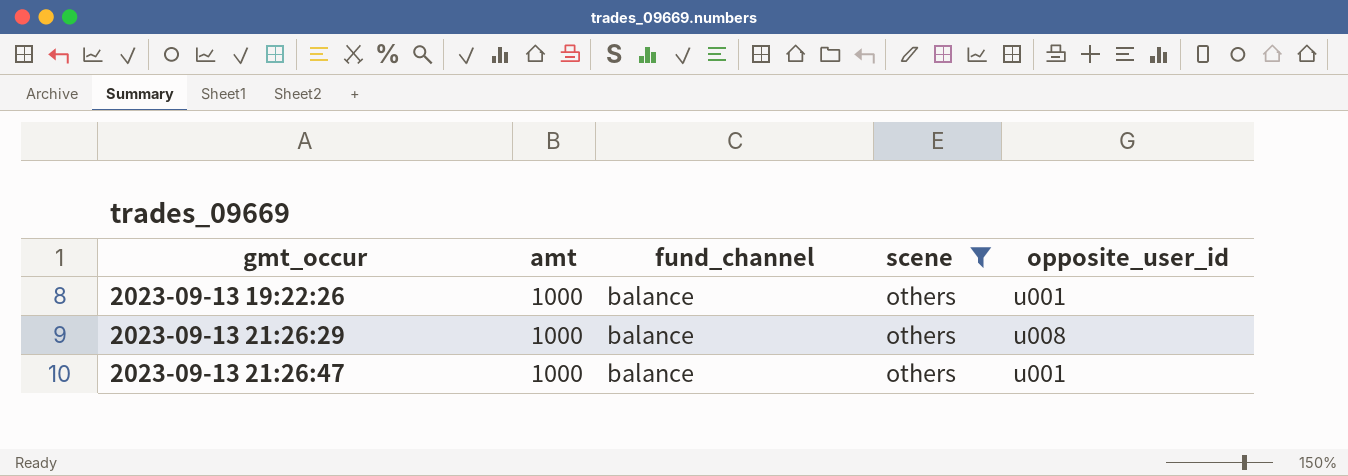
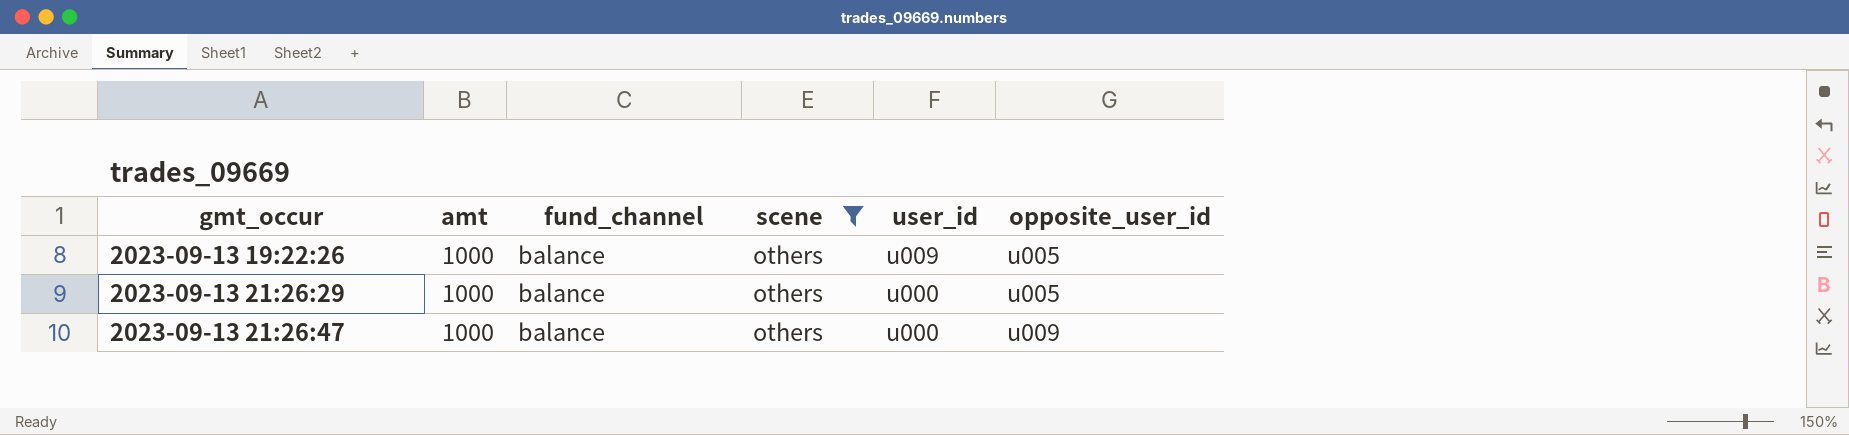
column user_id | position: none -> 5
2023-09-13 19:22:26 | opposite_user_id: u001 -> u005
2023-09-13 21:26:29 | opposite_user_id: u008 -> u005
2023-09-13 21:26:47 | opposite_user_id: u001 -> u009

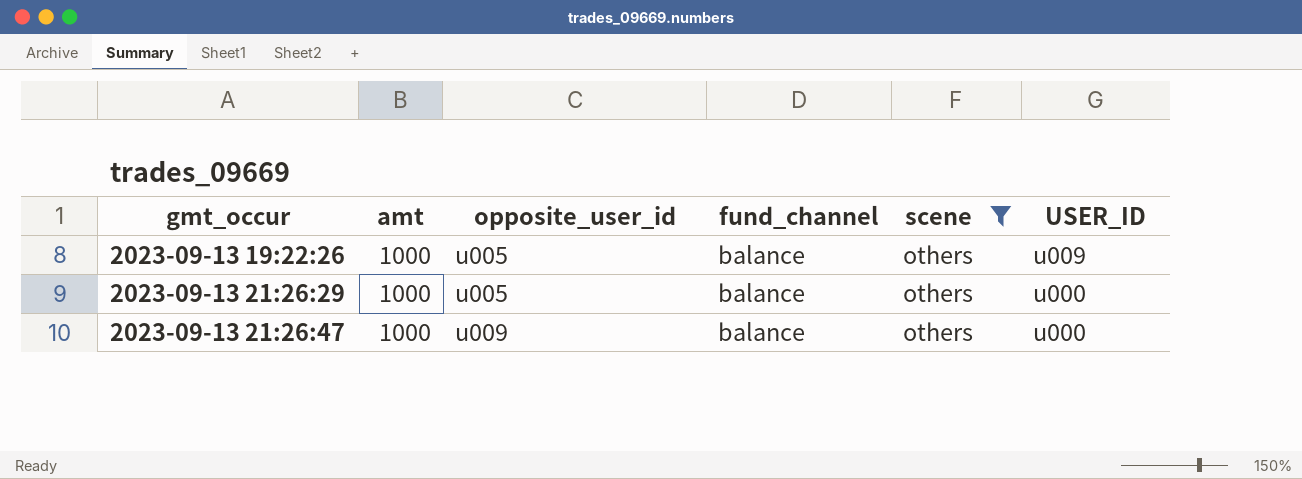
column opposite_user_id | position: 6 -> 3
column name: user_id -> USER_ID

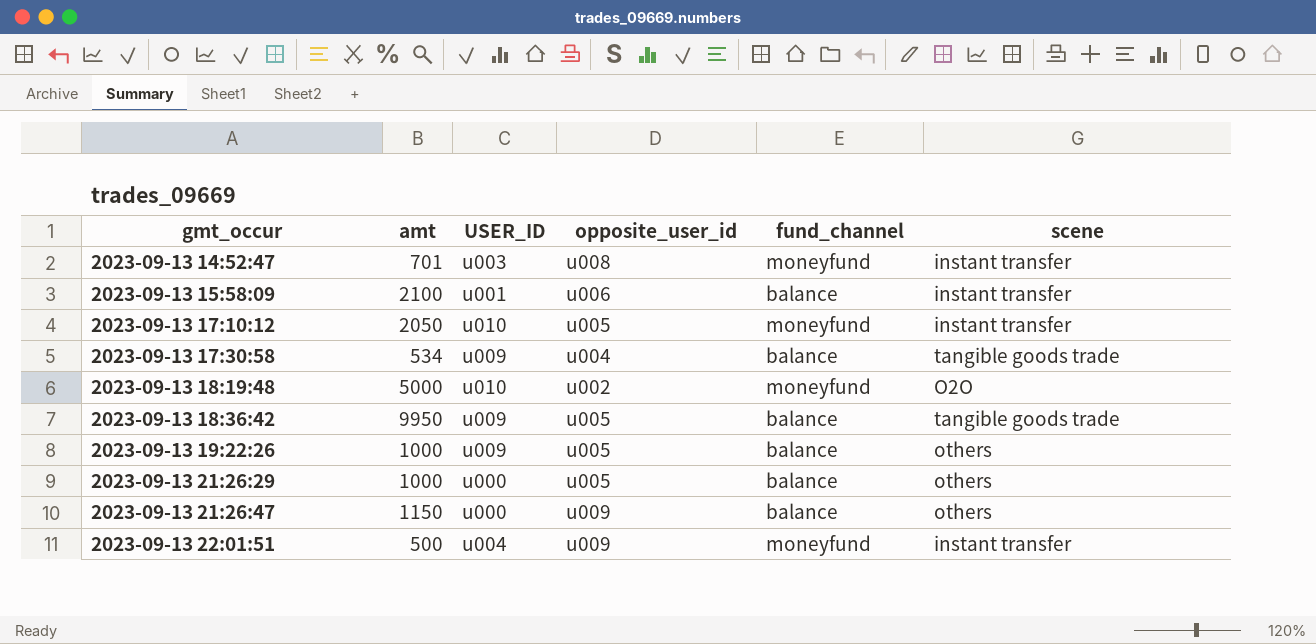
filter: scene = others -> none
column USER_ID | position: 6 -> 3
2023-09-13 21:26:47 | amt: 1000 -> 1150

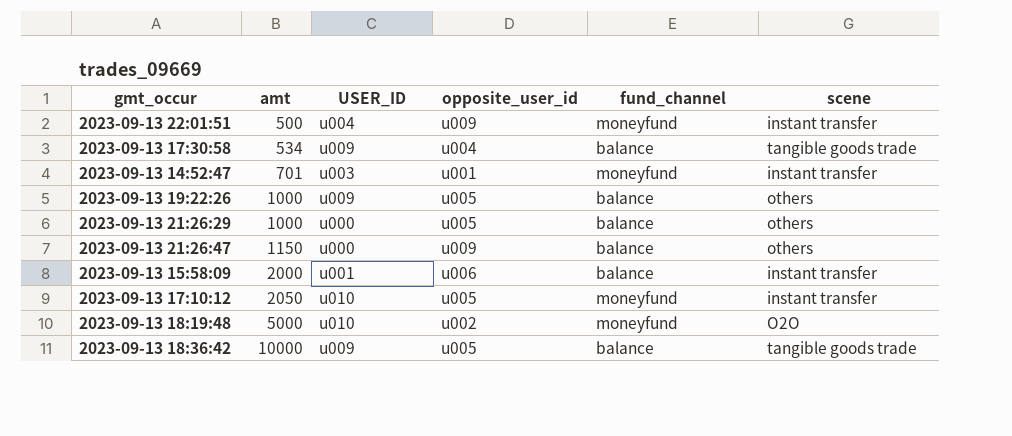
row order: gmt_occur ascending -> amt ascending
2023-09-13 14:52:47 | opposite_user_id: u008 -> u001
2023-09-13 15:58:09 | amt: 2100 -> 2000
2023-09-13 18:36:42 | amt: 9950 -> 10000

